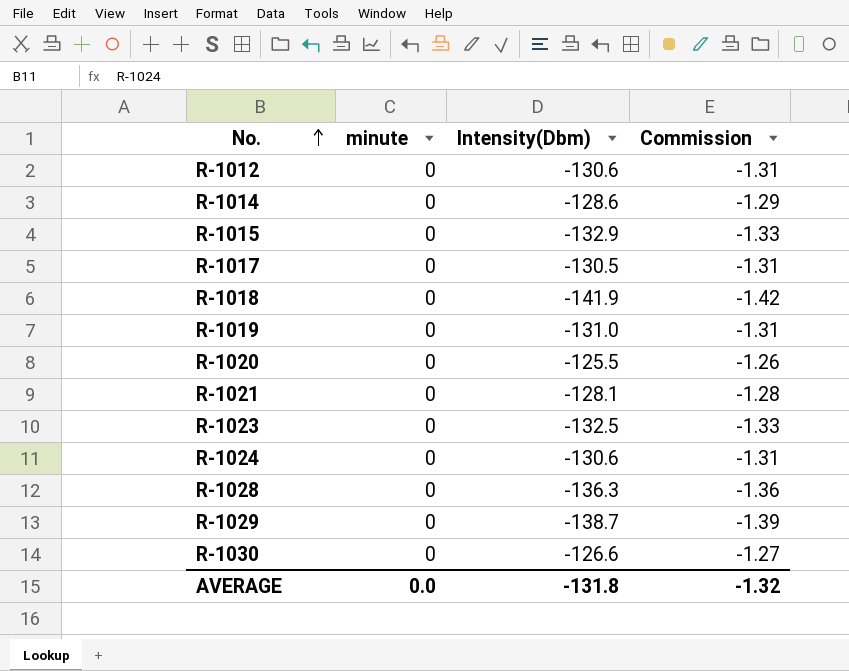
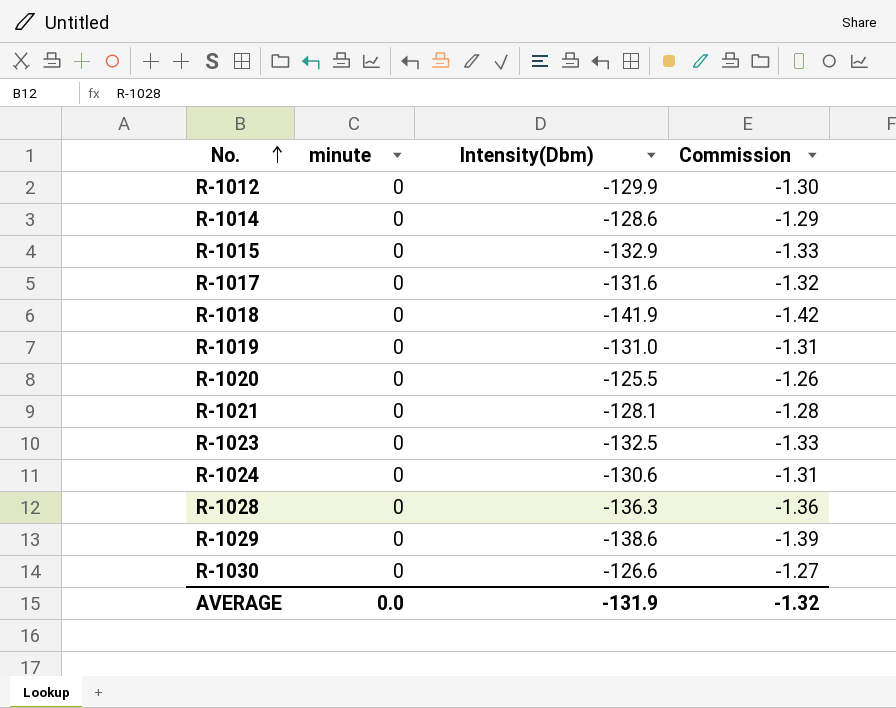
R-1012 | Intensity(Dbm): -130.6 -> -129.9
R-1012 | Commission: -1.31 -> -1.30
R-1017 | Intensity(Dbm): -130.5 -> -131.6
R-1017 | Commission: -1.31 -> -1.32
R-1029 | Intensity(Dbm): -138.7 -> -138.6
AVERAGE | Intensity(Dbm): -131.8 -> -131.9

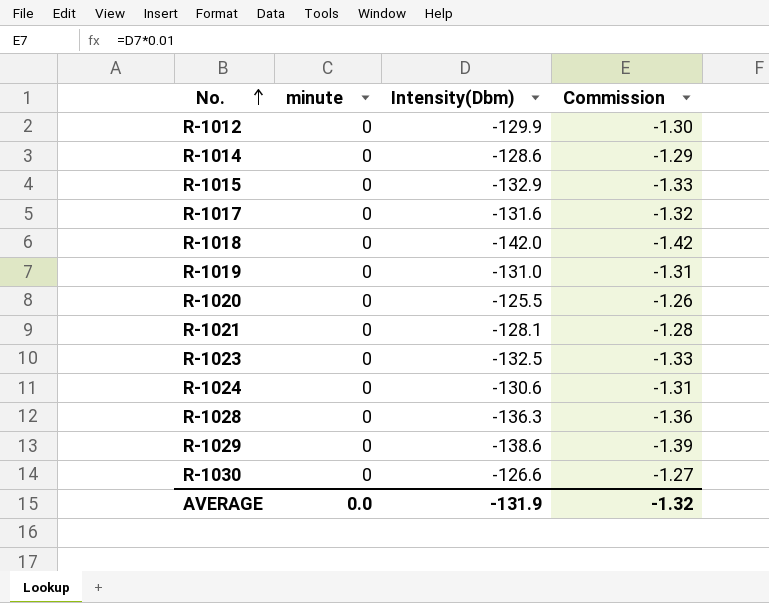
R-1018 | Intensity(Dbm): -141.9 -> -142.0

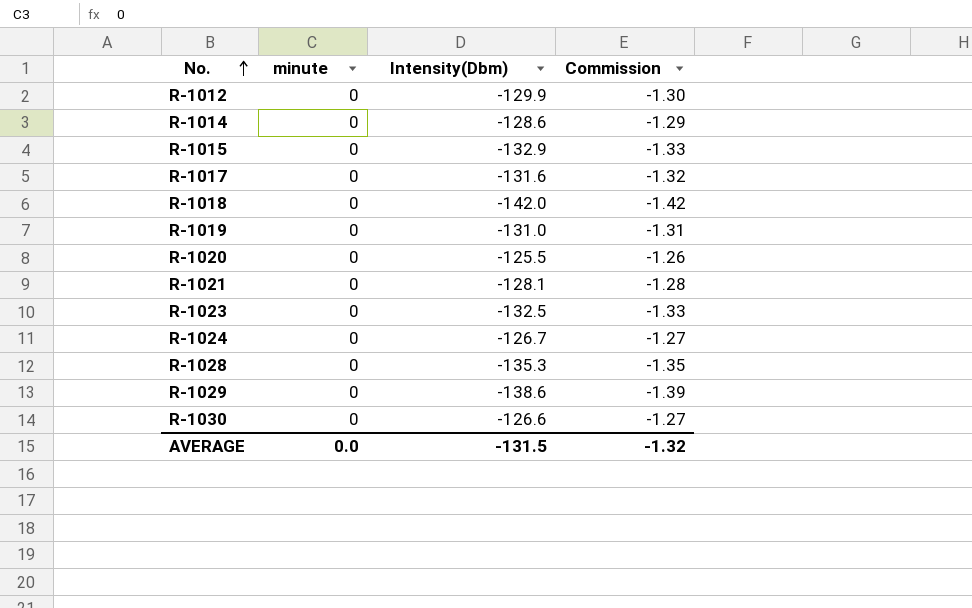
R-1024 | Intensity(Dbm): -130.6 -> -126.7
R-1024 | Commission: -1.31 -> -1.27
R-1028 | Intensity(Dbm): -136.3 -> -135.3
R-1028 | Commission: -1.36 -> -1.35
AVERAGE | Intensity(Dbm): -131.9 -> -131.5

